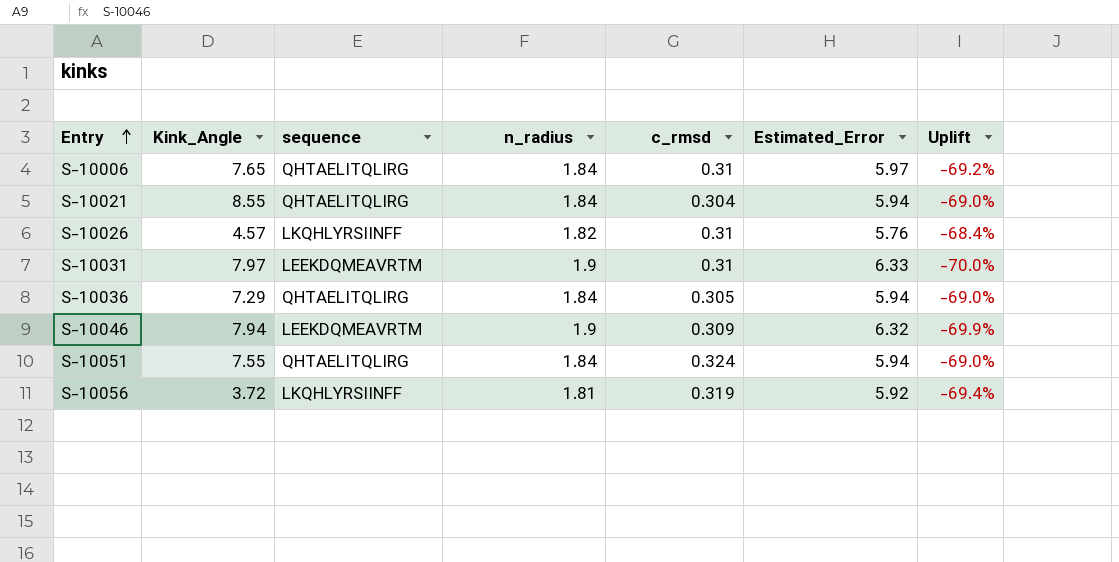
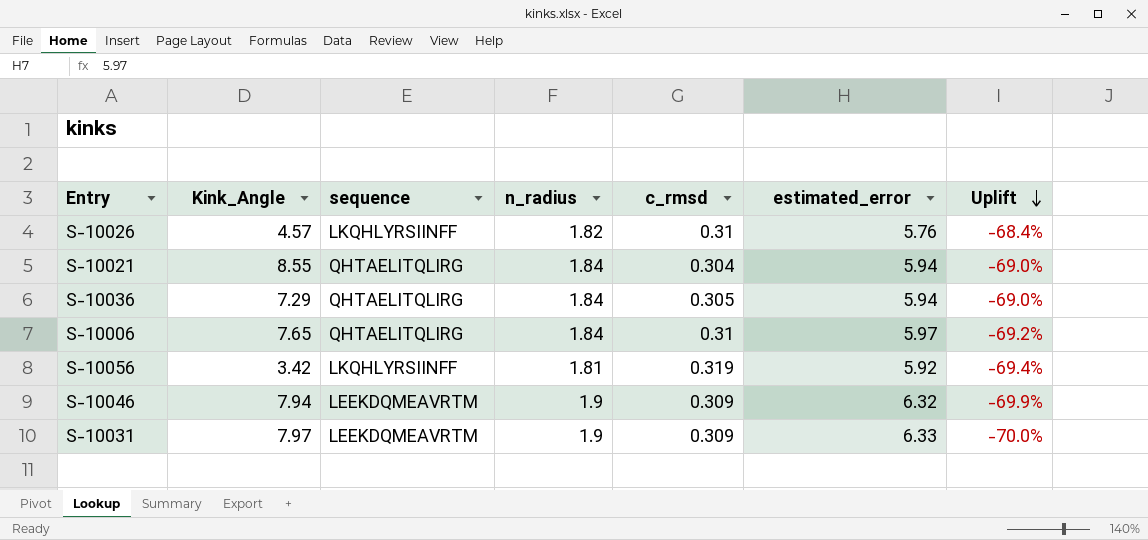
row order: Entry ascending -> Uplift descending
column name: Estimated_Error -> estimated_error
row S-10051: 7.55 | QHTAELITQLIRG | 1.84 | 0.324 | 5.94 | -69.0% -> none
S-10056 | Kink_Angle: 3.72 -> 3.42
S-10031 | c_rmsd: 0.31 -> 0.309

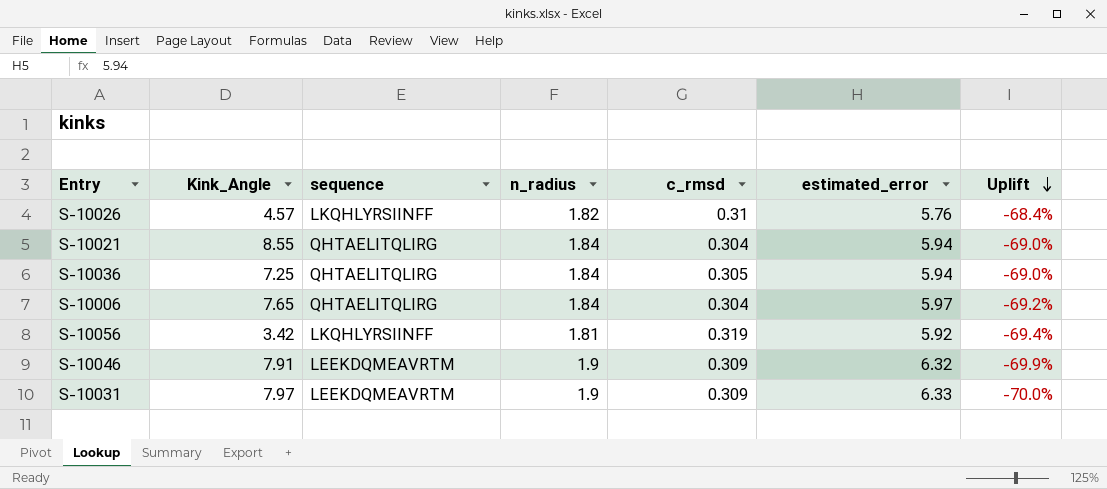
S-10036 | Kink_Angle: 7.29 -> 7.25
S-10006 | c_rmsd: 0.31 -> 0.304
S-10046 | Kink_Angle: 7.94 -> 7.91

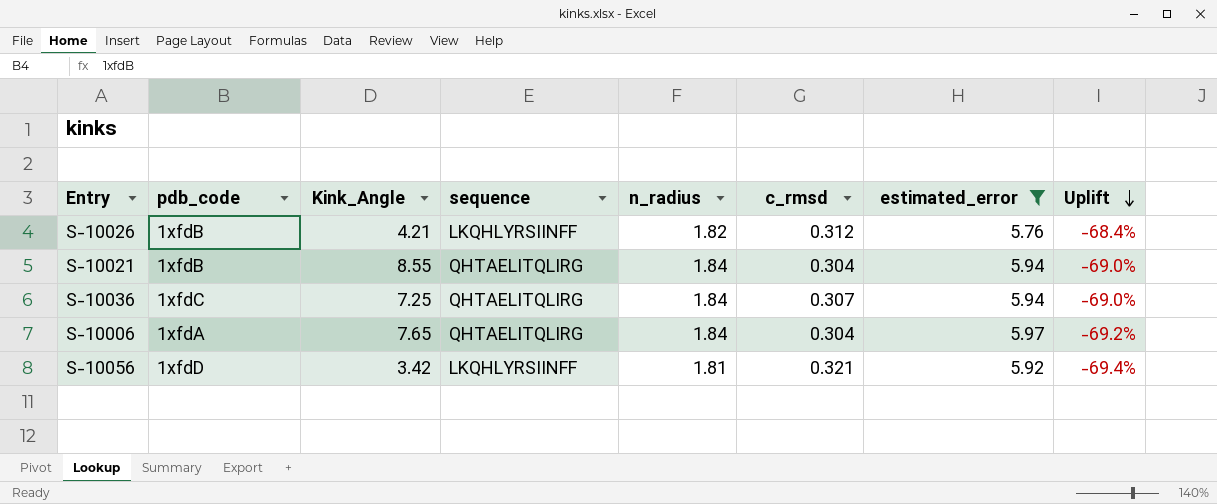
filter: none -> estimated_error <= 5.97
column pdb_code | position: none -> 2
S-10026 | Kink_Angle: 4.57 -> 4.21
S-10026 | c_rmsd: 0.31 -> 0.312
S-10036 | c_rmsd: 0.305 -> 0.307
S-10056 | c_rmsd: 0.319 -> 0.321

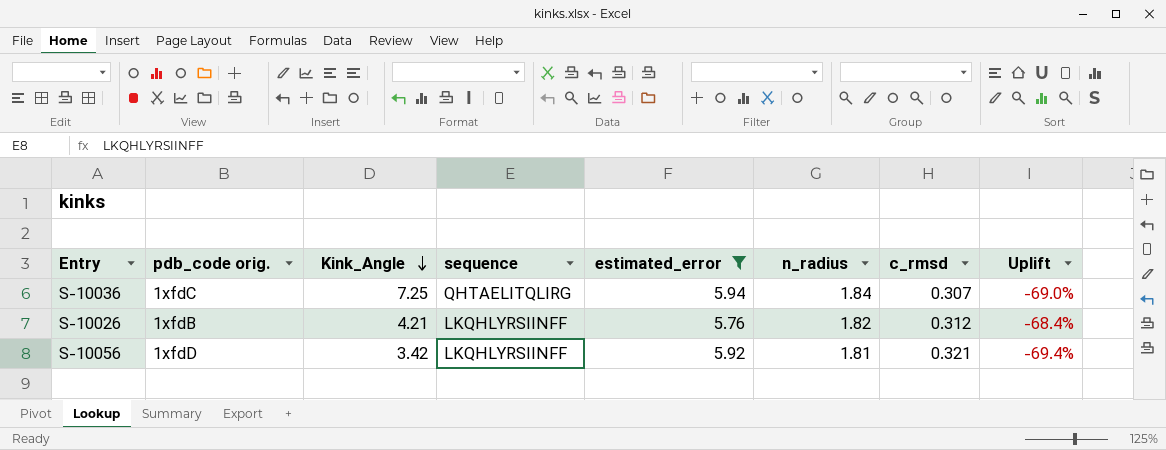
row order: Uplift descending -> Kink_Angle descending
column name: pdb_code -> pdb_code orig.
column estimated_error | position: 7 -> 5
row S-10021: 1xfdB | 8.55 | QHTAELITQLIRG | 1.84 | 0.304 | 5.94 | -69.0% -> none
row S-10006: 1xfdA | 7.65 | QHTAELITQLIRG | 1.84 | 0.304 | 5.97 | -69.2% -> none

